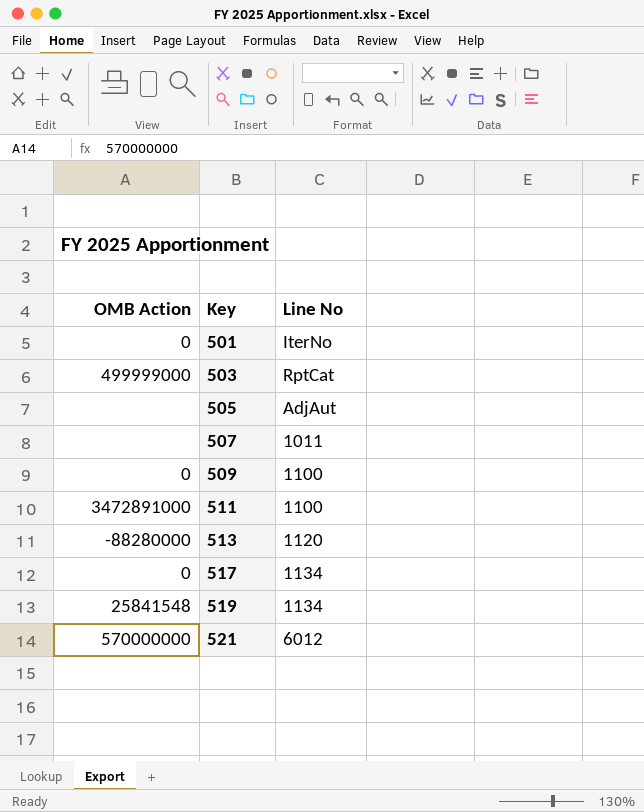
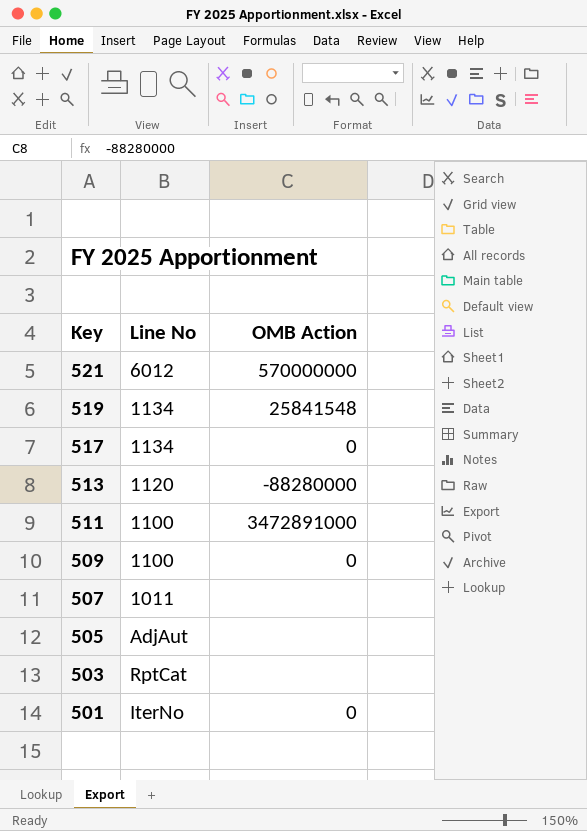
row order: Key ascending -> Key descending
column OMB Action | position: 1 -> 3
503 | OMB Action: 499999000 -> none

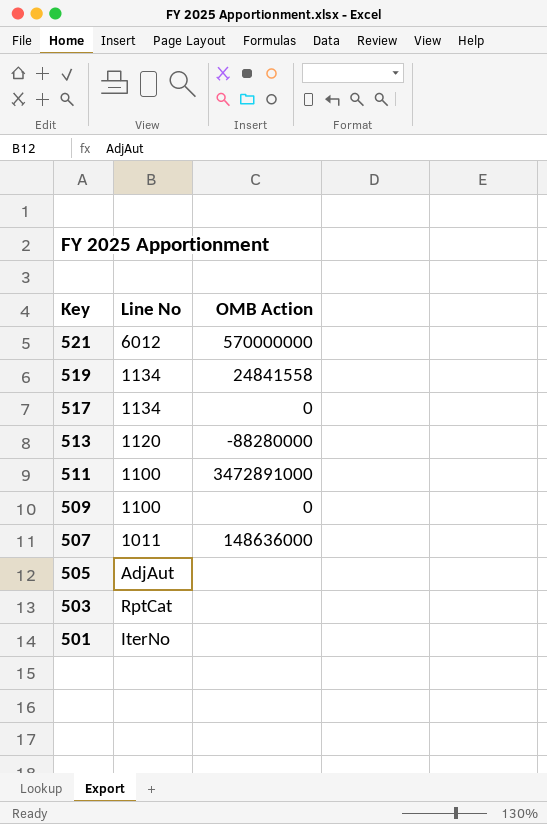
519 | OMB Action: 25841548 -> 24841558
507 | OMB Action: none -> 148636000
501 | OMB Action: 0 -> none

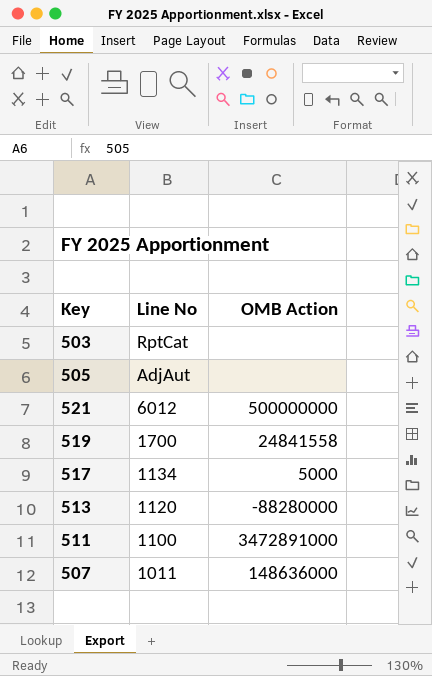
row order: Key descending -> Line No descending
row 509: 1100 | 0 -> none
row 501: IterNo | none -> none
521 | OMB Action: 570000000 -> 500000000
519 | Line No: 1134 -> 1700
517 | OMB Action: 0 -> 5000

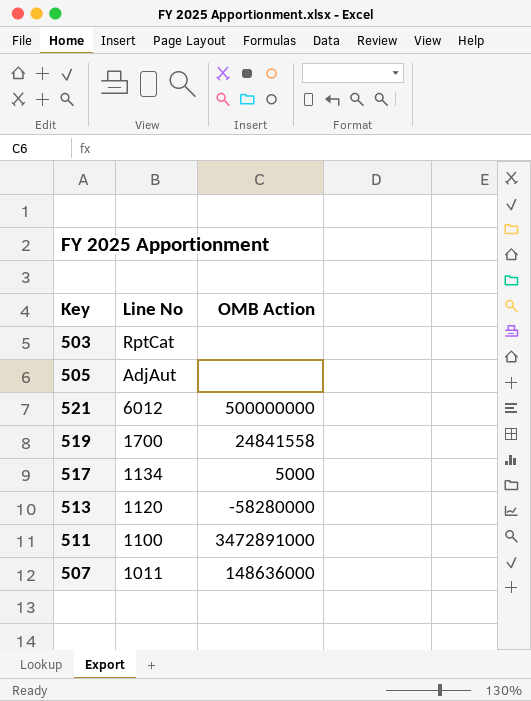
513 | OMB Action: -88280000 -> -58280000

